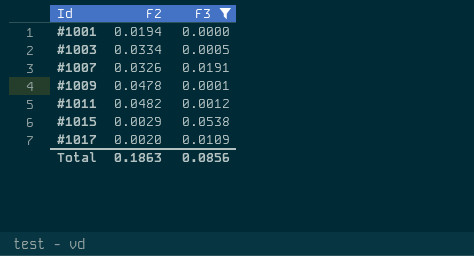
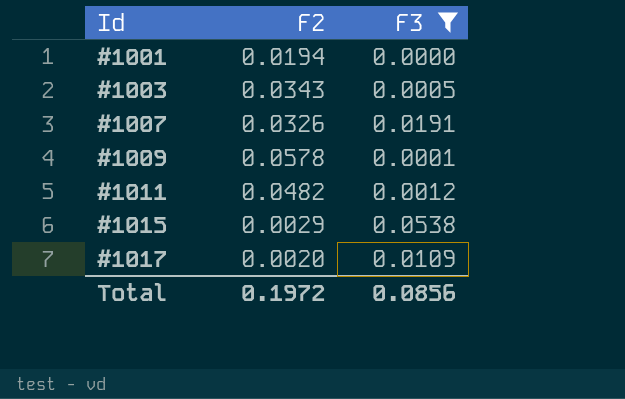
#1003 | F2: 0.0334 -> 0.0343
#1009 | F2: 0.0478 -> 0.0578
Total | F2: 0.1863 -> 0.1972

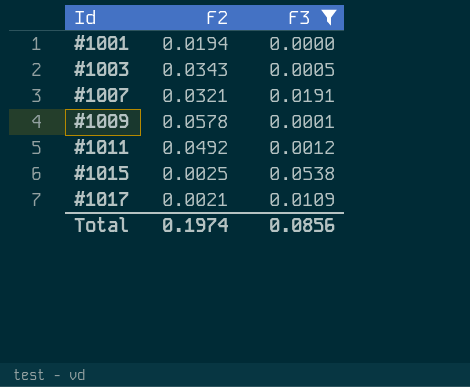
#1007 | F2: 0.0326 -> 0.0321
#1011 | F2: 0.0482 -> 0.0492
#1015 | F2: 0.0029 -> 0.0025
#1017 | F2: 0.0020 -> 0.0021
Total | F2: 0.1972 -> 0.1974

